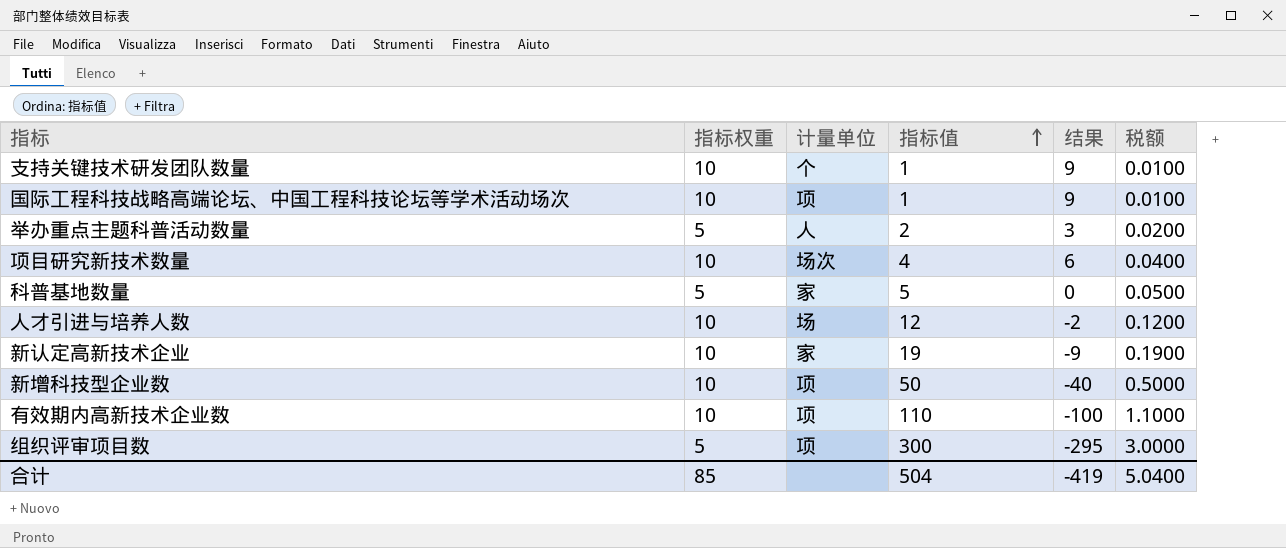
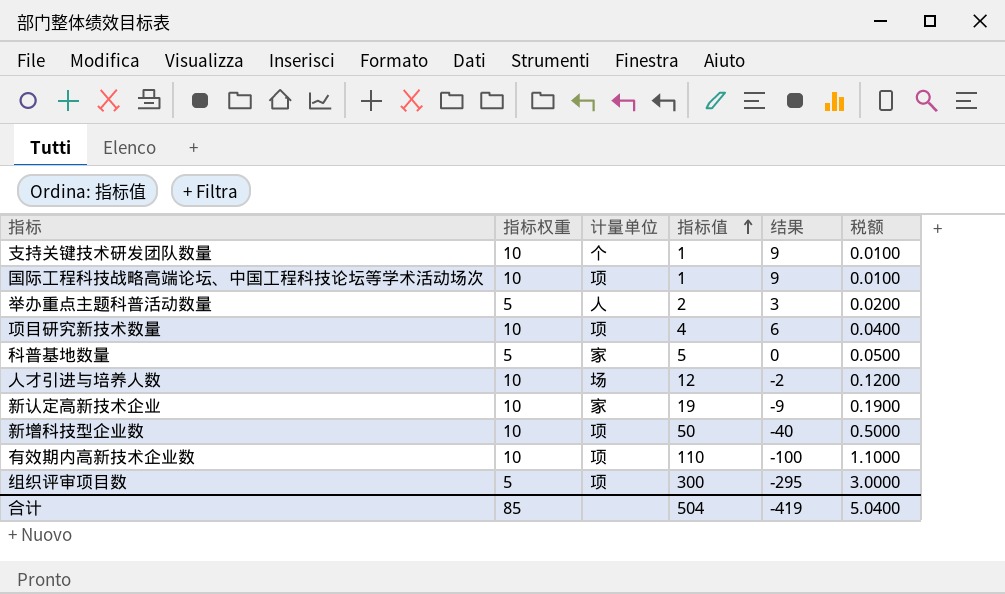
项目研究新技术数量 | 计量单位: 场次 -> 项

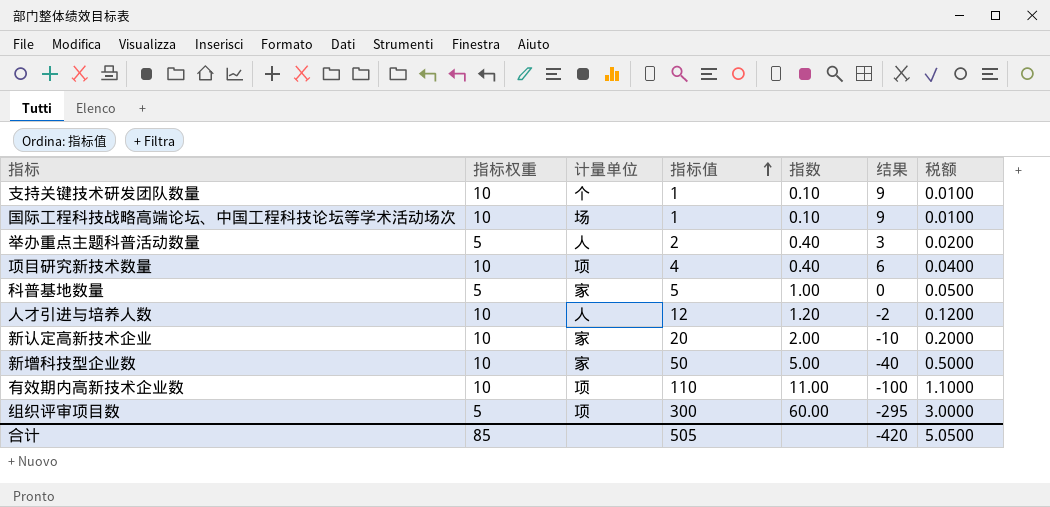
column 指数 | formula: none -> [指标值] / [指标权重]
国际工程科技战略高端论坛、中国工程科技论坛等学术活动场次 | 计量单位: 项 -> 场
人才引进与培养人数 | 计量单位: 场 -> 人
新认定高新技术企业 | 指标值: 19 -> 20
新认定高新技术企业 | 结果: -9 -> -10
新认定高新技术企业 | 税额: 0.1900 -> 0.2000
新增科技型企业数 | 计量单位: 项 -> 家
合计 | 指标值: 504 -> 505
合计 | 结果: -419 -> -420
合计 | 税额: 5.0400 -> 5.0500

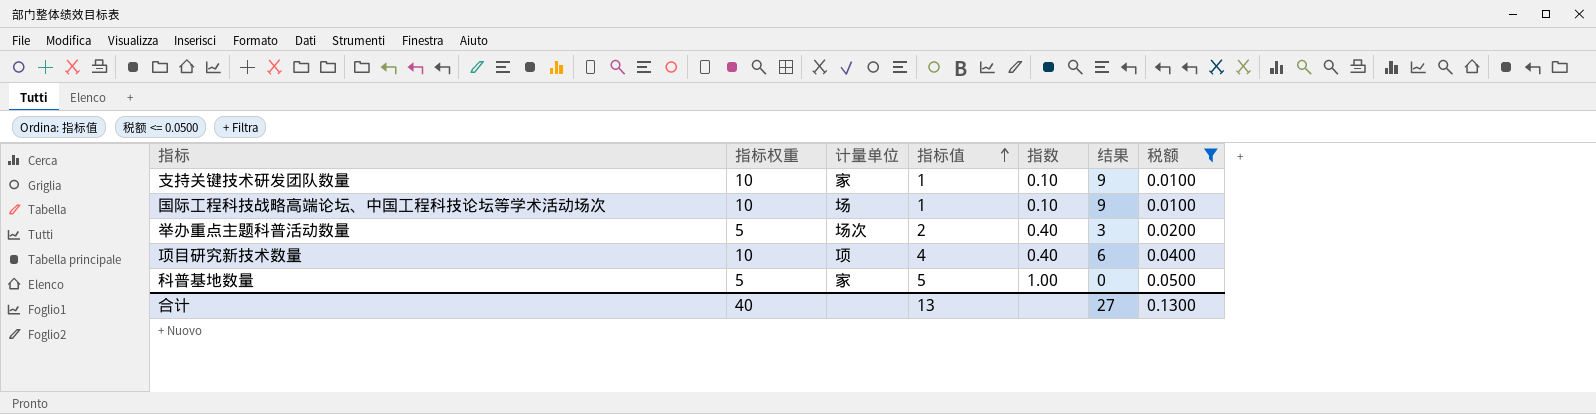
filter: none -> 税额 <= 0.0500
支持关键技术研发团队数量 | 计量单位: 个 -> 家
举办重点主题科普活动数量 | 计量单位: 人 -> 场次
合计 | 指标权重: 85 -> 40
合计 | 指标值: 505 -> 13
合计 | 结果: -420 -> 27
合计 | 税额: 5.0500 -> 0.1300

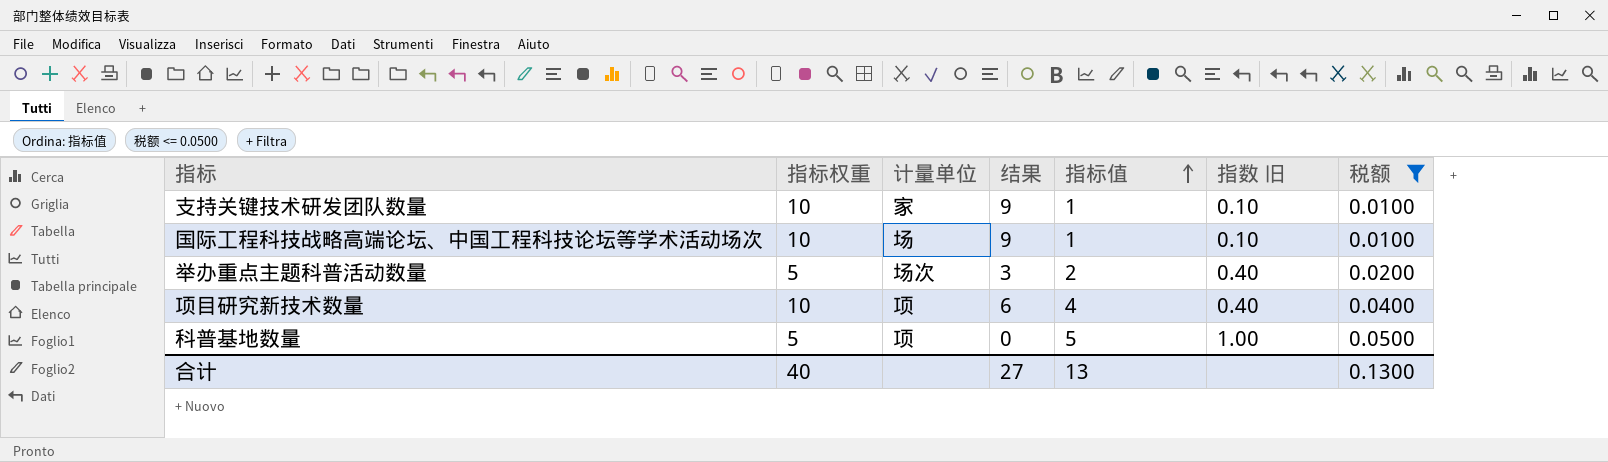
column 结果 | position: 6 -> 4
column name: 指数 -> 指数 旧
科普基地数量 | 计量单位: 家 -> 项

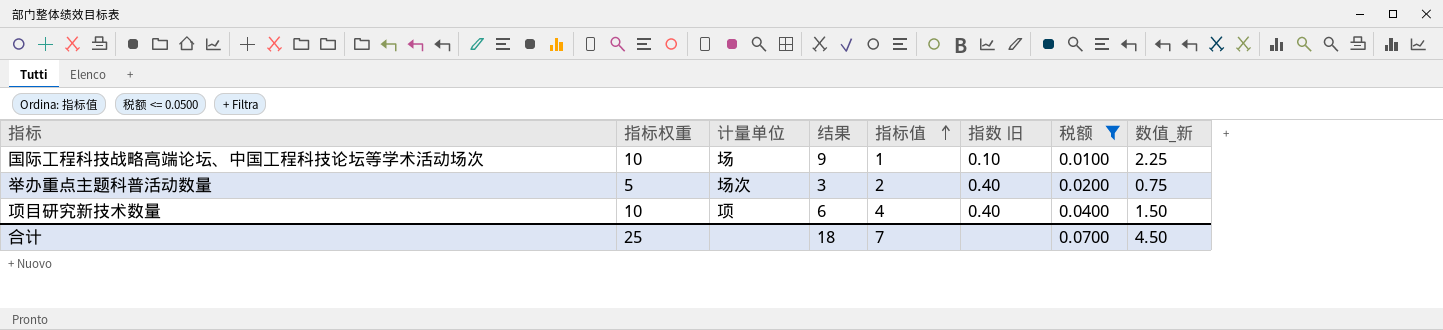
column 数值_新 | formula: none -> [结果] * 0.25
row 支持关键技术研发团队数量: 10 | 家 | 9 | 1 | 0.10 | 0.0100 -> none
row 科普基地数量: 5 | 项 | 0 | 5 | 1.00 | 0.0500 -> none
合计 | 指标权重: 40 -> 25
合计 | 结果: 27 -> 18
合计 | 指标值: 13 -> 7
合计 | 税额: 0.1300 -> 0.0700

